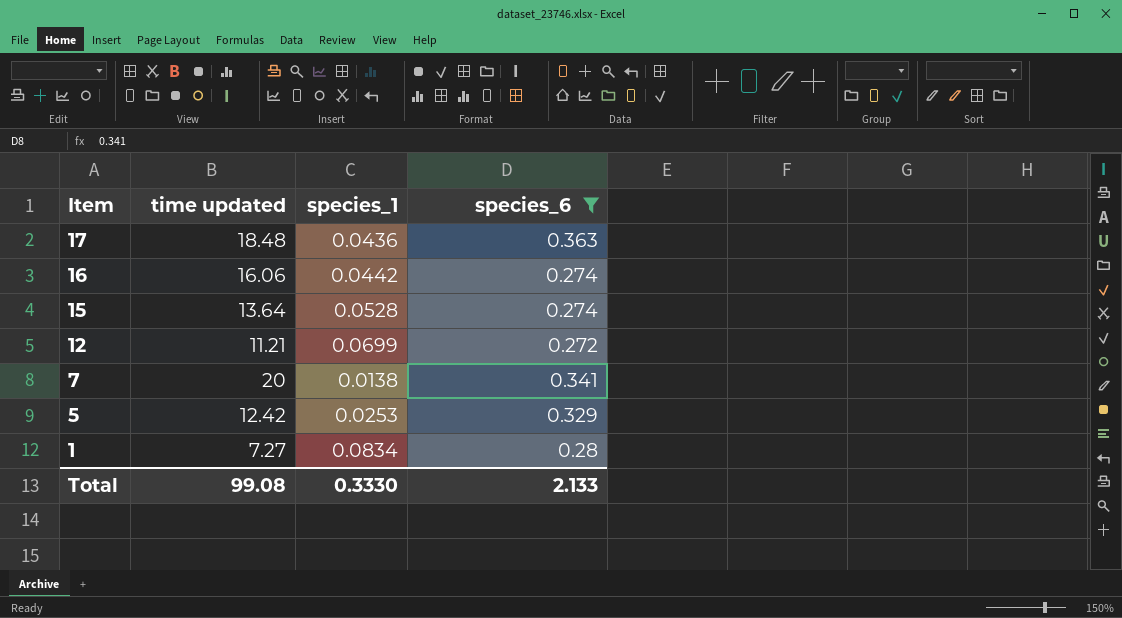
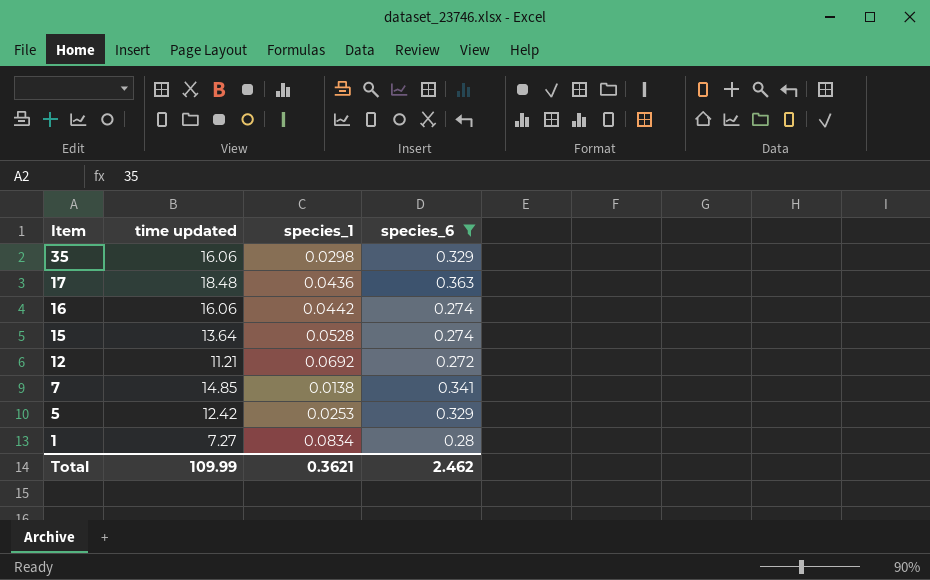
row 35: none -> 16.06 | 0.0298 | 0.329
12 | species_1: 0.0699 -> 0.0692
7 | time updated: 20 -> 14.85
Total | time updated: 99.08 -> 109.99
Total | species_1: 0.3330 -> 0.3621
Total | species_6: 2.133 -> 2.462

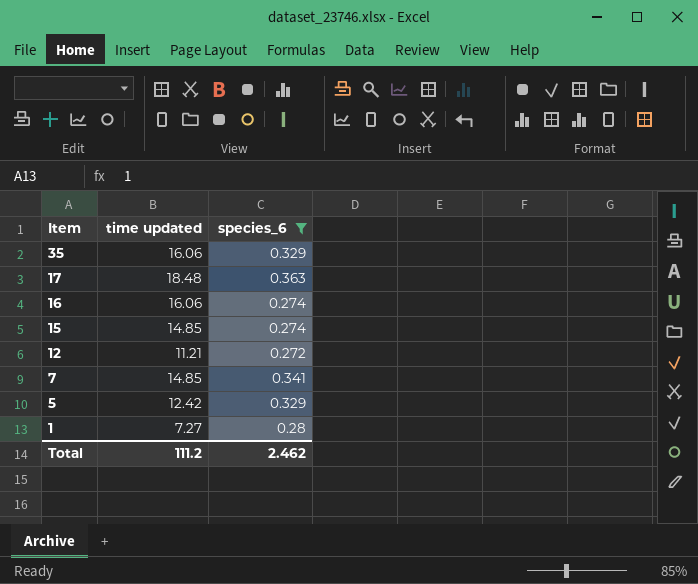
column species_1 | position: 3 -> none
15 | time updated: 13.64 -> 14.85
Total | time updated: 109.99 -> 111.2

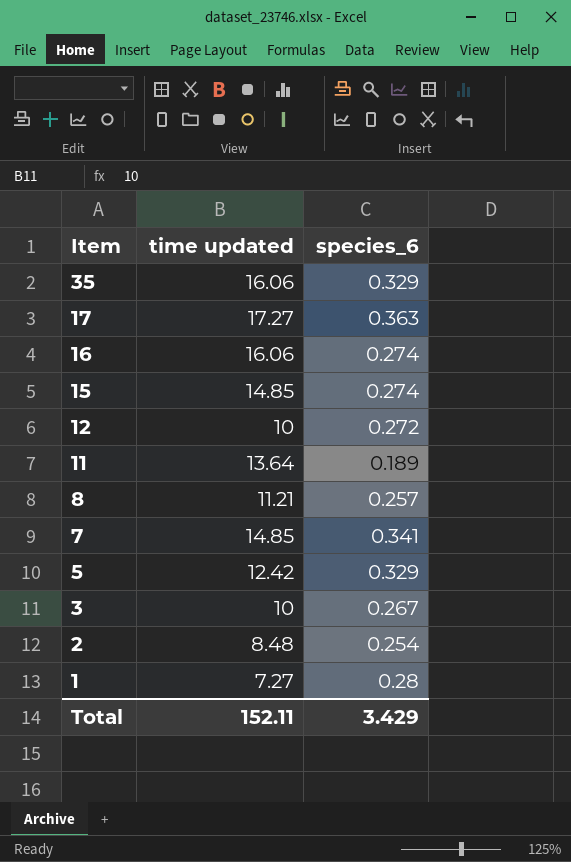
filter: species_6 >= 0.272 -> none
17 | time updated: 18.48 -> 17.27
12 | time updated: 11.21 -> 10
Total | time updated: 111.2 -> 152.11
Total | species_6: 2.462 -> 3.429

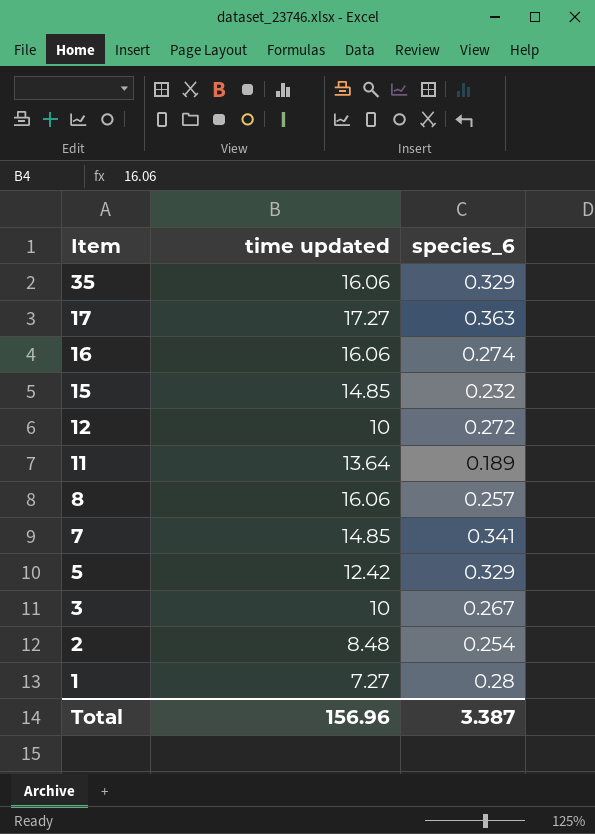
15 | species_6: 0.274 -> 0.232
8 | time updated: 11.21 -> 16.06
Total | time updated: 152.11 -> 156.96
Total | species_6: 3.429 -> 3.387

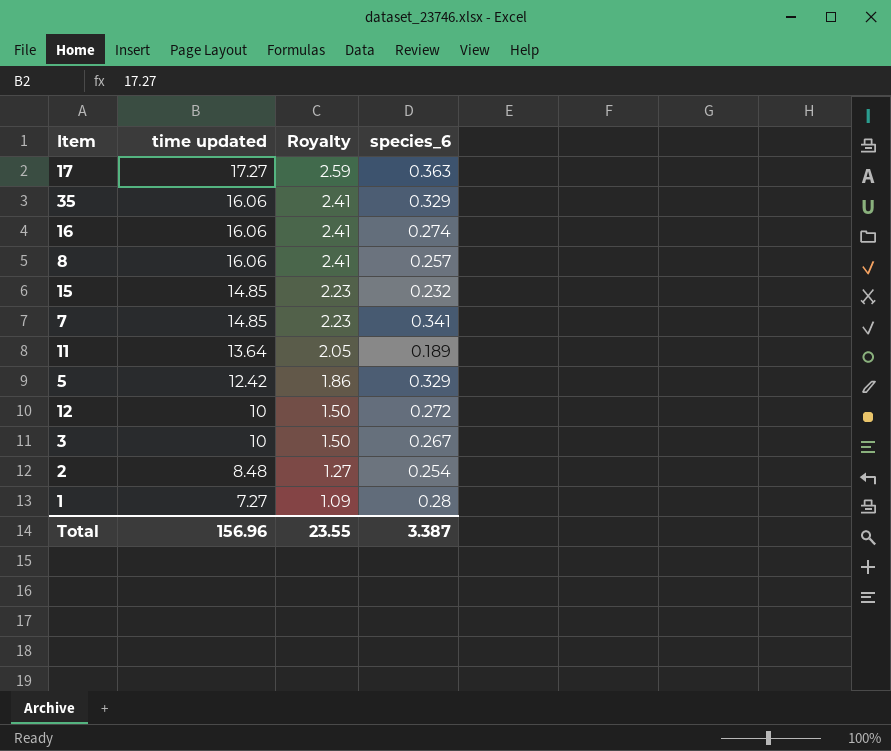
row order: Item descending -> time updated descending
column Royalty | formula: none -> [time updated] * 0.15

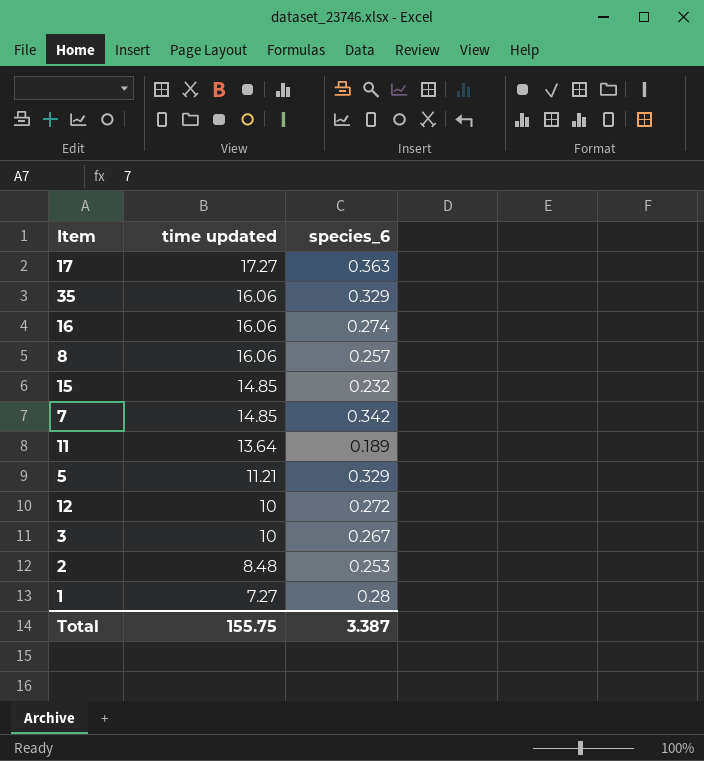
column Royalty | formula: [time updated] * 0.15 -> none
7 | species_6: 0.341 -> 0.342
5 | time updated: 12.42 -> 11.21
2 | species_6: 0.254 -> 0.253
Total | time updated: 156.96 -> 155.75

